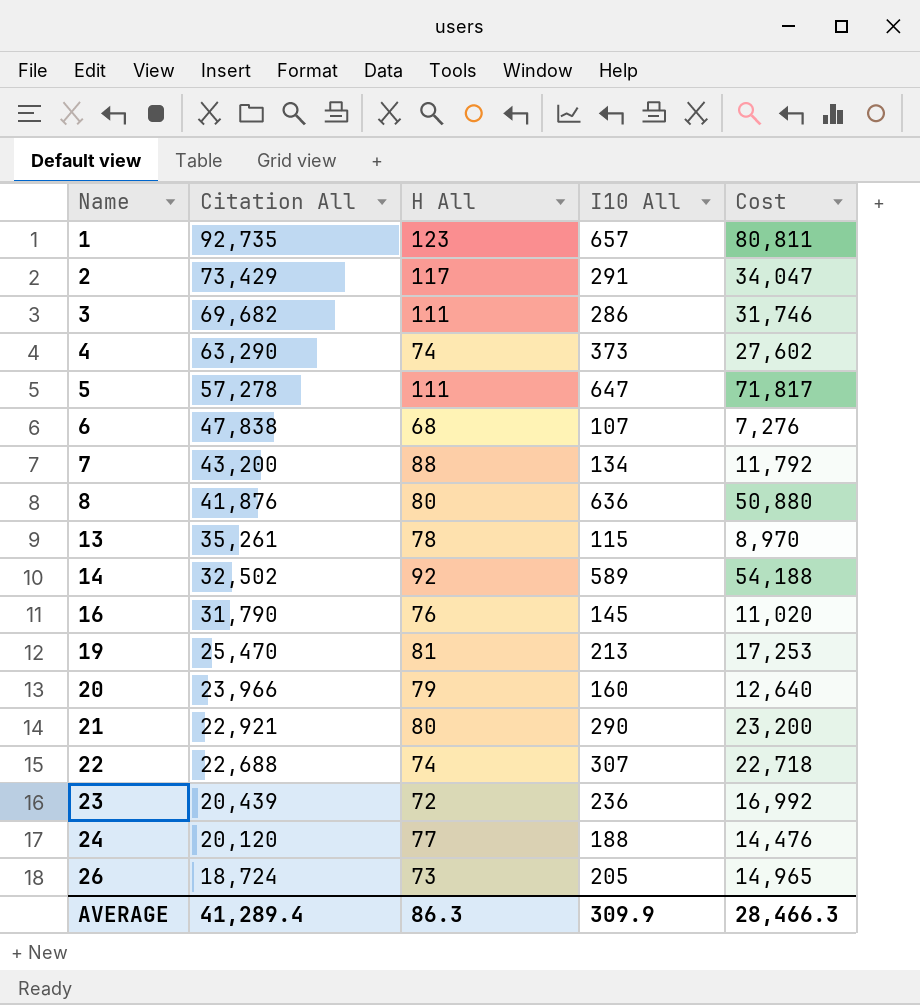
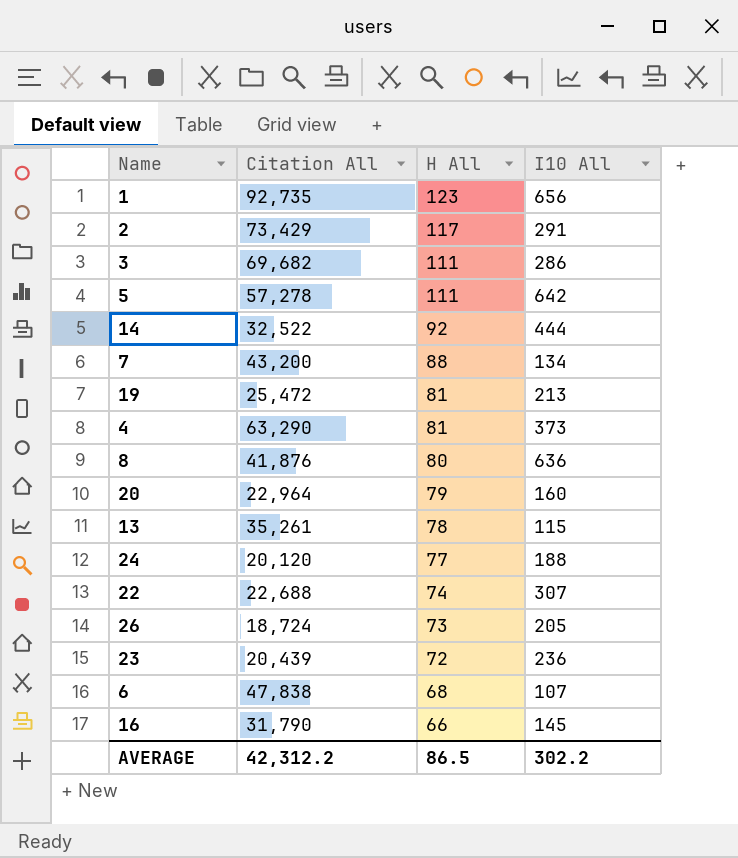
row order: Name ascending -> H All descending
column Cost | formula: [H All] * [I10 All] -> none
row 21: 22,921 | 80 | 290 | 23,200 -> none
1 | I10 All: 657 -> 656
5 | I10 All: 647 -> 642
14 | Citation All: 32,502 -> 32,522
14 | I10 All: 589 -> 444
19 | Citation All: 25,470 -> 25,472
4 | H All: 74 -> 81
20 | Citation All: 23,966 -> 22,964
16 | H All: 76 -> 66
AVERAGE | Citation All: 41,289.4 -> 42,312.2
AVERAGE | H All: 86.3 -> 86.5
AVERAGE | I10 All: 309.9 -> 302.2

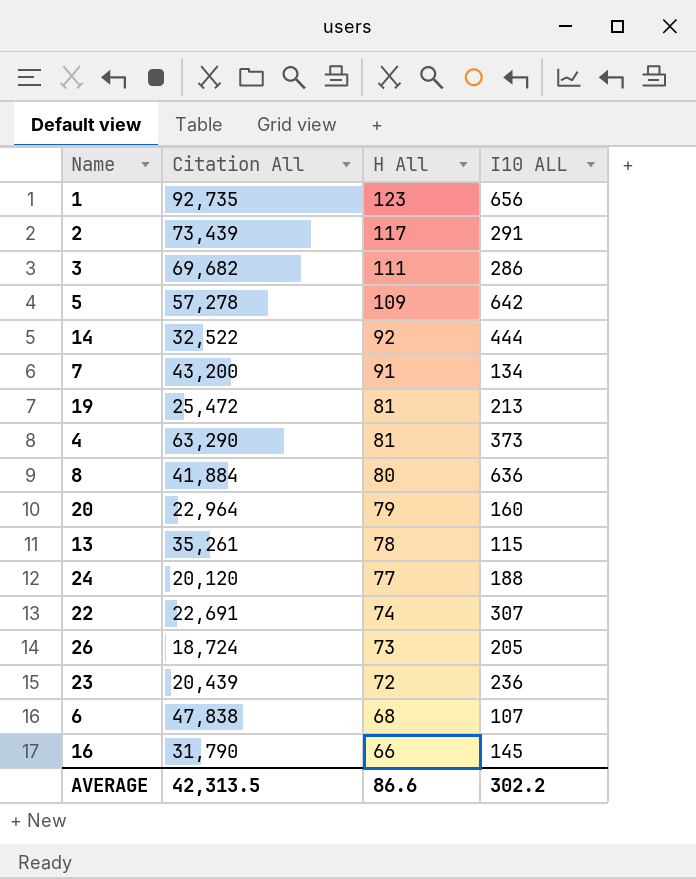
column name: I10 All -> I10 ALL
2 | Citation All: 73,429 -> 73,439
5 | H All: 111 -> 109
7 | H All: 88 -> 91
8 | Citation All: 41,876 -> 41,884
22 | Citation All: 22,688 -> 22,691
AVERAGE | Citation All: 42,312.2 -> 42,313.5
AVERAGE | H All: 86.5 -> 86.6

